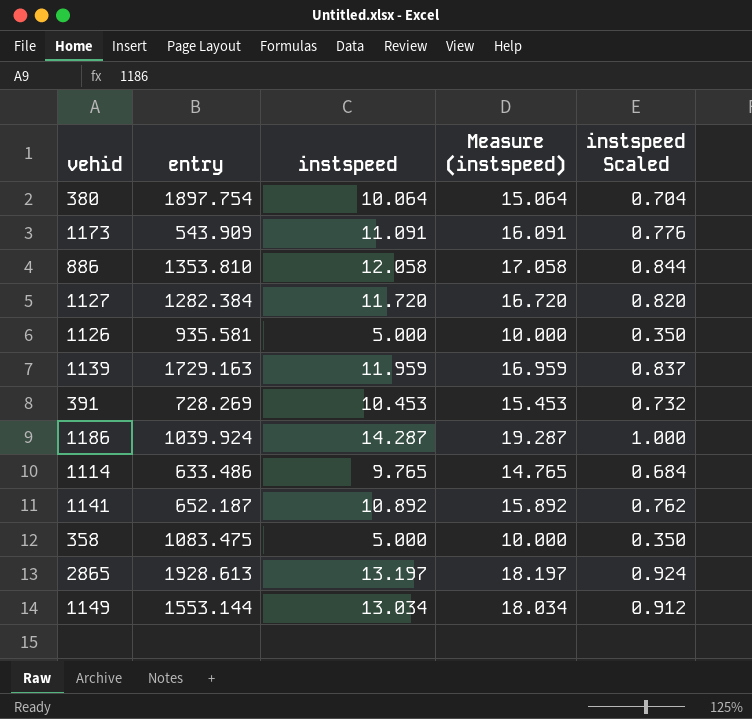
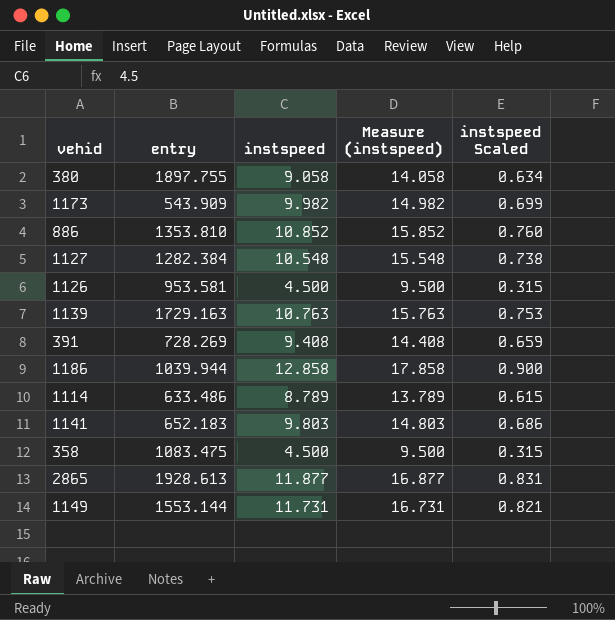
380 | entry: 1897.754 -> 1897.755
380 | instspeed: 10.064 -> 9.058
380 | Measure (instspeed): 15.064 -> 14.058
380 | instspeed Scaled: 0.704 -> 0.634
1173 | instspeed: 11.091 -> 9.982
1173 | Measure (instspeed): 16.091 -> 14.982
1173 | instspeed Scaled: 0.776 -> 0.699
886 | instspeed: 12.058 -> 10.852
886 | Measure (instspeed): 17.058 -> 15.852
886 | instspeed Scaled: 0.844 -> 0.760
1127 | instspeed: 11.720 -> 10.548
1127 | Measure (instspeed): 16.720 -> 15.548
1127 | instspeed Scaled: 0.820 -> 0.738
1126 | entry: 935.581 -> 953.581
1126 | instspeed: 5.000 -> 4.500
1126 | Measure (instspeed): 10.000 -> 9.500
1126 | instspeed Scaled: 0.350 -> 0.315
1139 | instspeed: 11.959 -> 10.763
1139 | Measure (instspeed): 16.959 -> 15.763
1139 | instspeed Scaled: 0.837 -> 0.753
391 | instspeed: 10.453 -> 9.408
391 | Measure (instspeed): 15.453 -> 14.408
391 | instspeed Scaled: 0.732 -> 0.659
1186 | entry: 1039.924 -> 1039.944
1186 | instspeed: 14.287 -> 12.858
1186 | Measure (instspeed): 19.287 -> 17.858
1186 | instspeed Scaled: 1.000 -> 0.900
1114 | instspeed: 9.765 -> 8.789
1114 | Measure (instspeed): 14.765 -> 13.789
1114 | instspeed Scaled: 0.684 -> 0.615
1141 | entry: 652.187 -> 652.183
1141 | instspeed: 10.892 -> 9.803
1141 | Measure (instspeed): 15.892 -> 14.803
1141 | instspeed Scaled: 0.762 -> 0.686
358 | instspeed: 5.000 -> 4.500
358 | Measure (instspeed): 10.000 -> 9.500
358 | instspeed Scaled: 0.350 -> 0.315
2865 | instspeed: 13.197 -> 11.877
2865 | Measure (instspeed): 18.197 -> 16.877
2865 | instspeed Scaled: 0.924 -> 0.831
1149 | instspeed: 13.034 -> 11.731
1149 | Measure (instspeed): 18.034 -> 16.731
1149 | instspeed Scaled: 0.912 -> 0.821

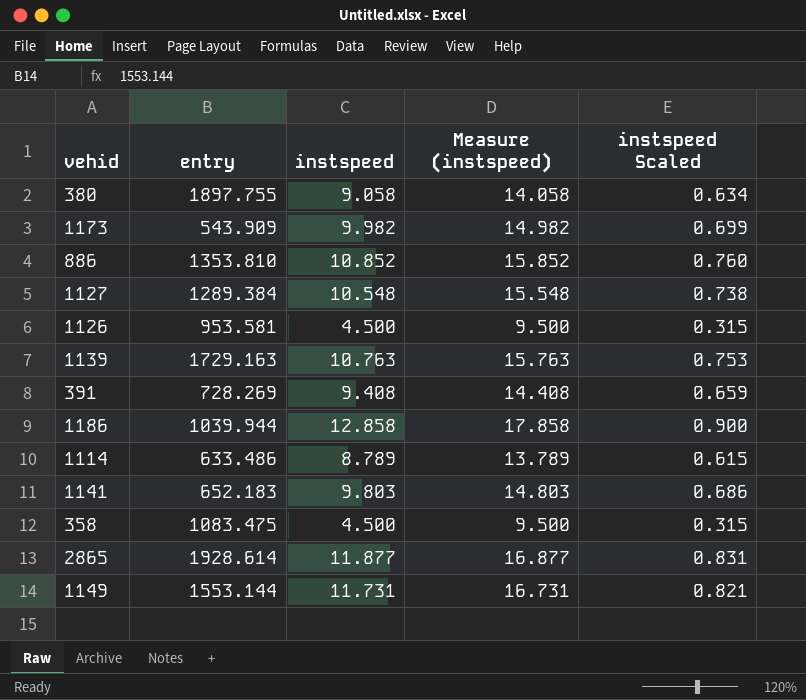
1127 | entry: 1282.384 -> 1289.384
2865 | entry: 1928.613 -> 1928.614

